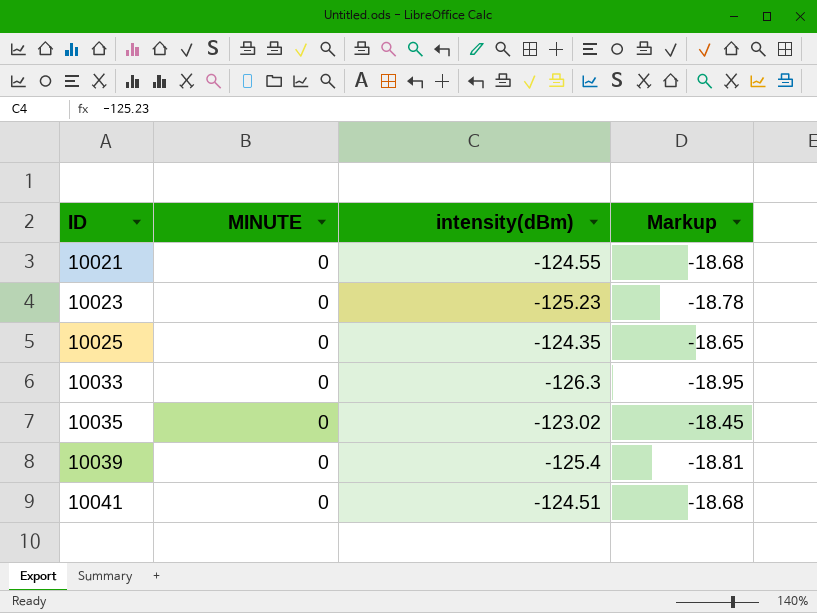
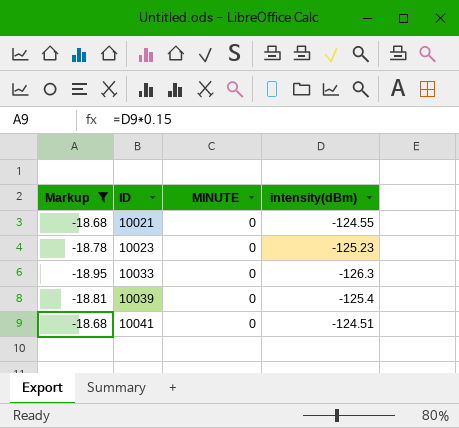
filter: none -> Markup <= -18.68
column Markup | position: 4 -> 1

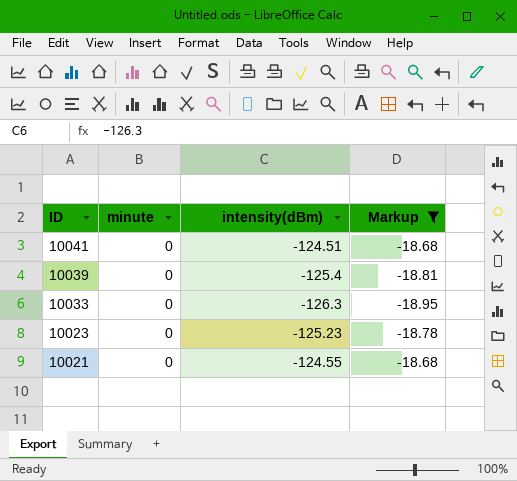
row order: ID ascending -> ID descending
column name: MINUTE -> minute
column Markup | position: 1 -> 4

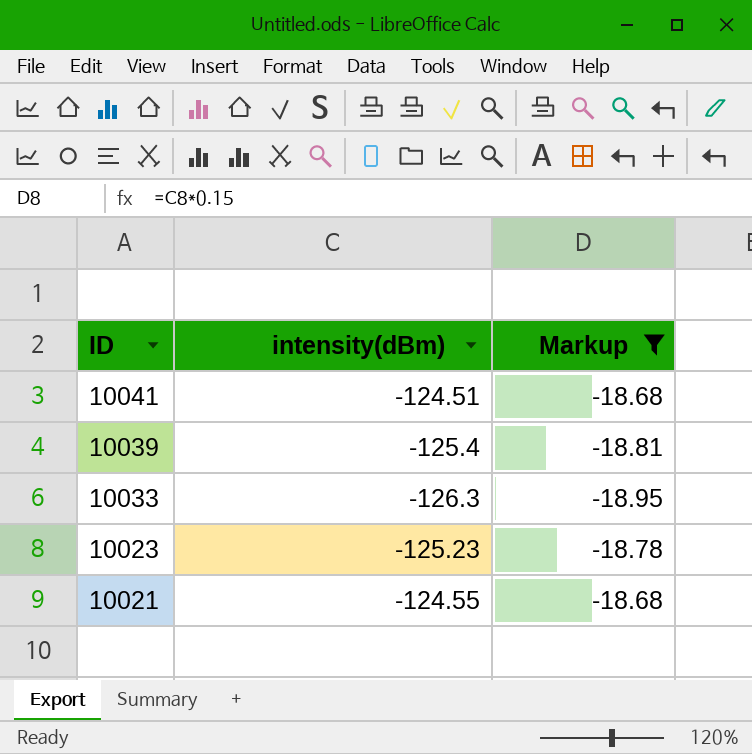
column minute | position: 2 -> none

